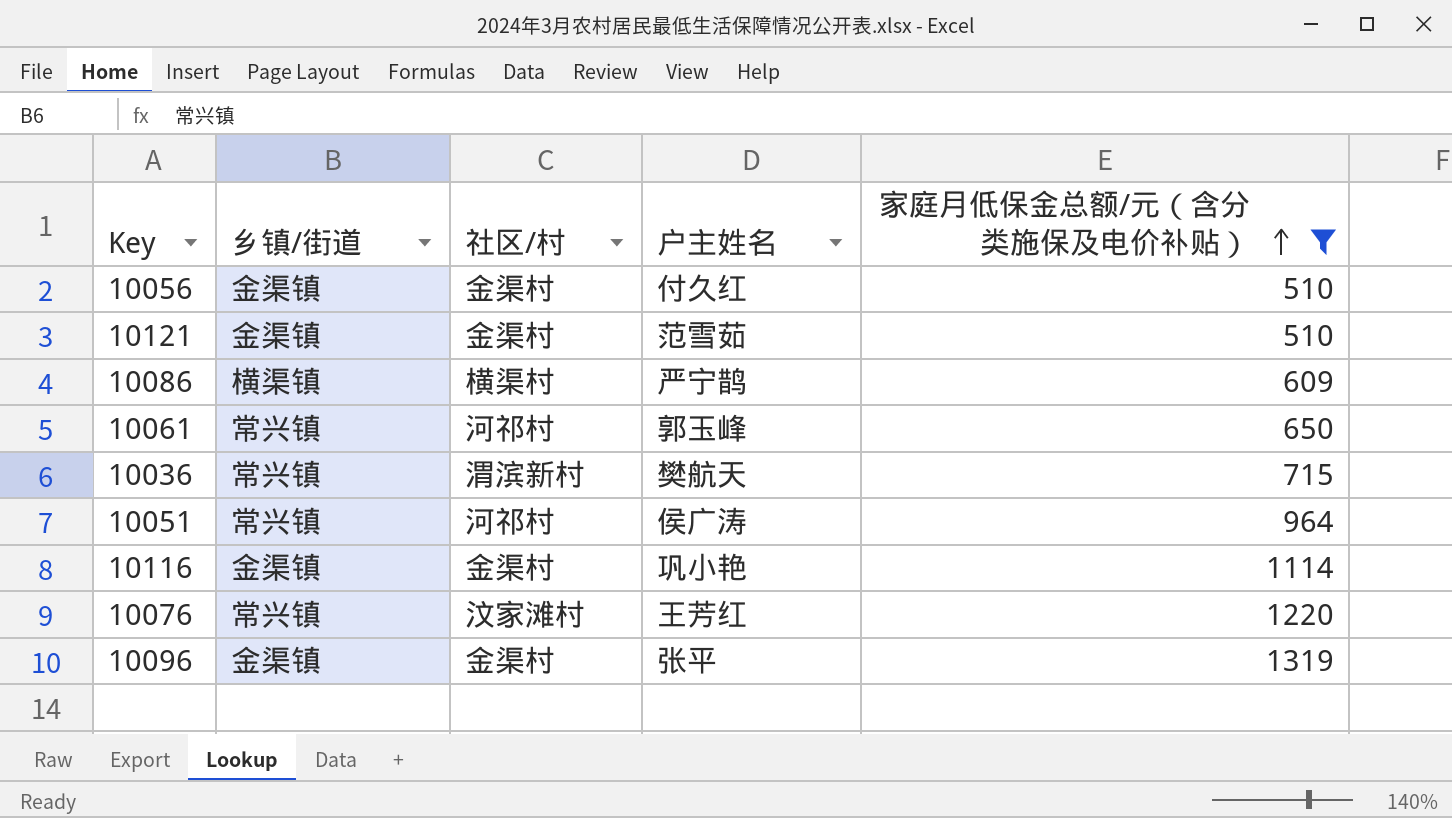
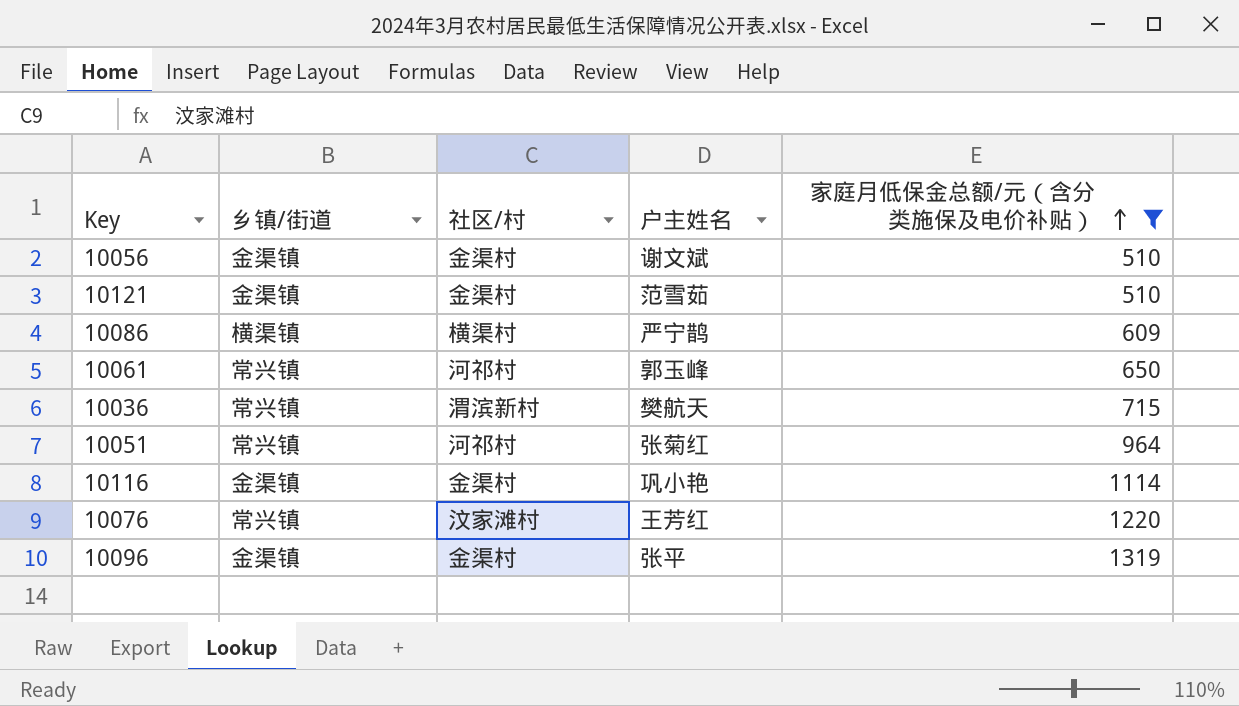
10056 | 户主姓名: 付久红 -> 谢文斌
10051 | 户主姓名: 侯广涛 -> 张菊红

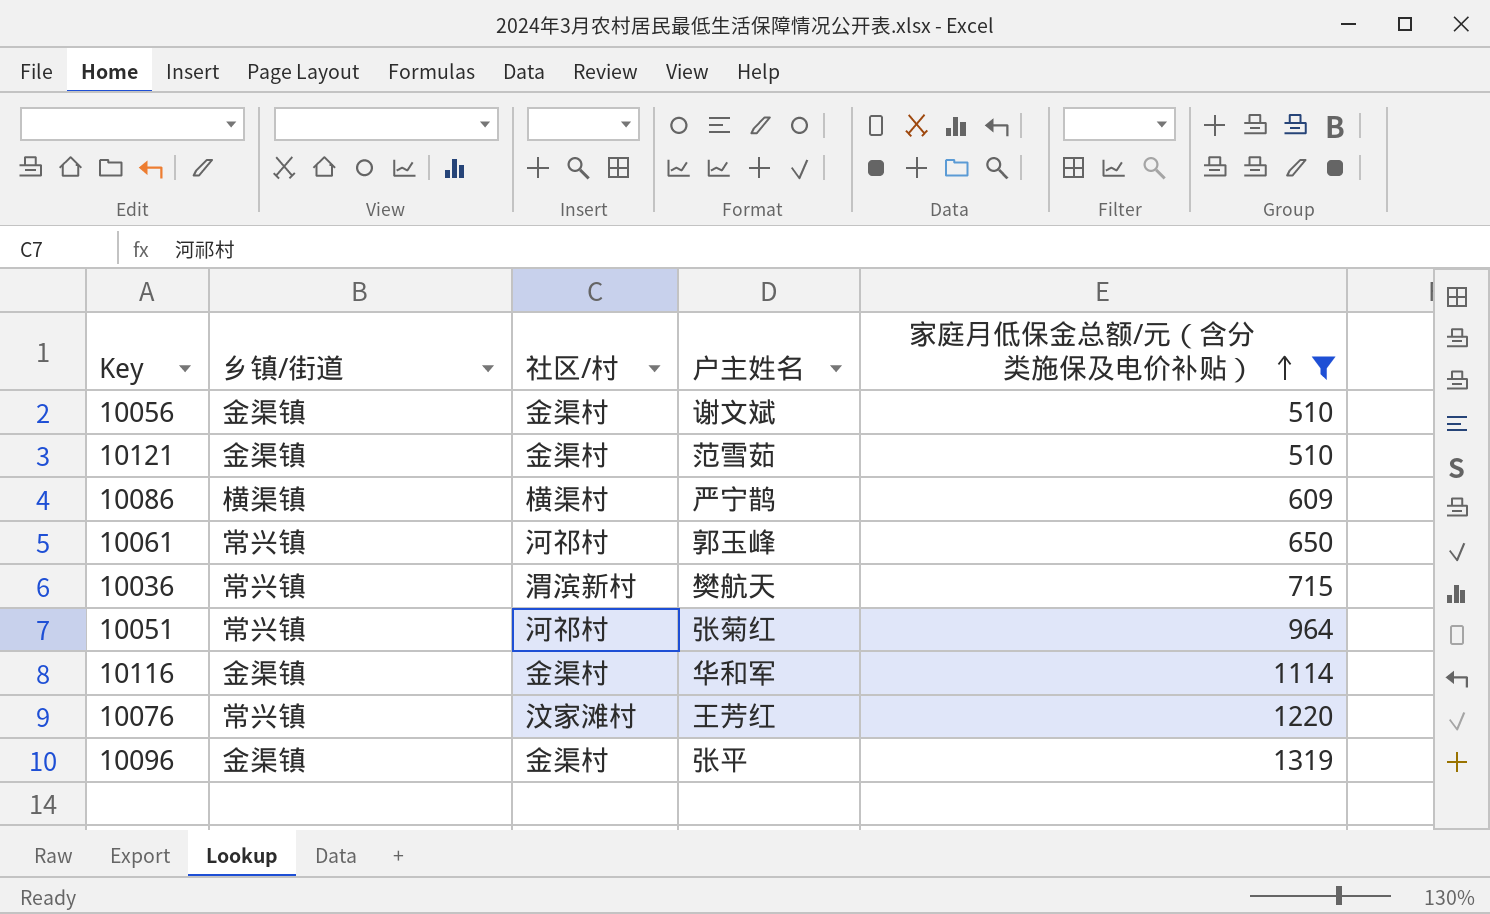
10116 | 户主姓名: 巩小艳 -> 华和军

